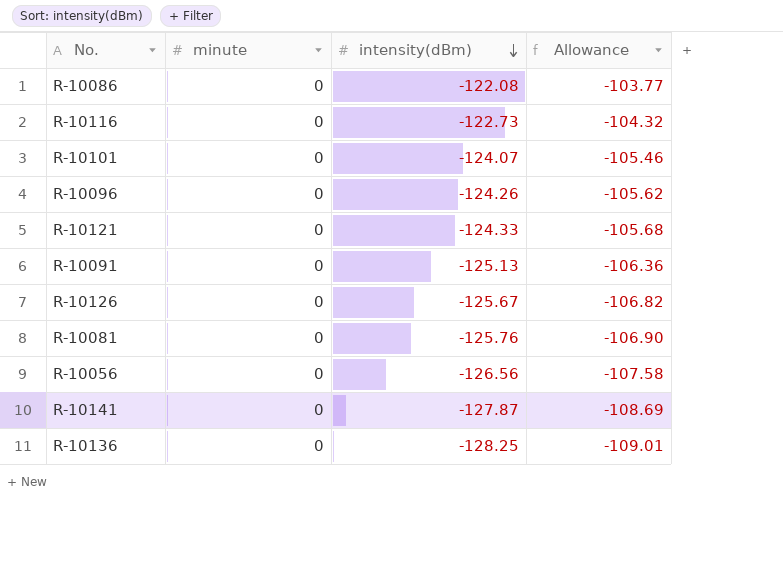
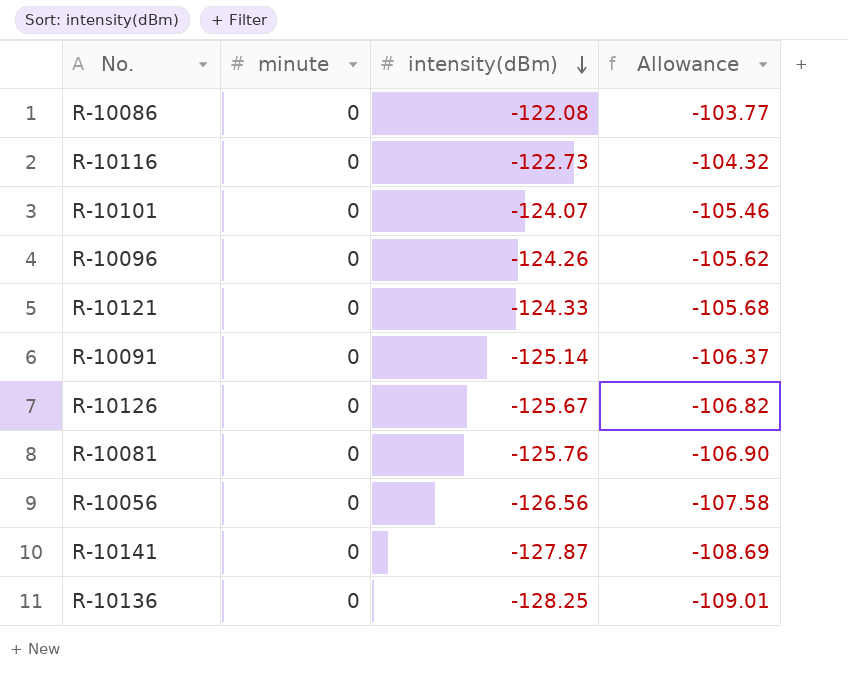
R-10091 | intensity(dBm): -125.13 -> -125.14
R-10091 | Allowance: -106.36 -> -106.37

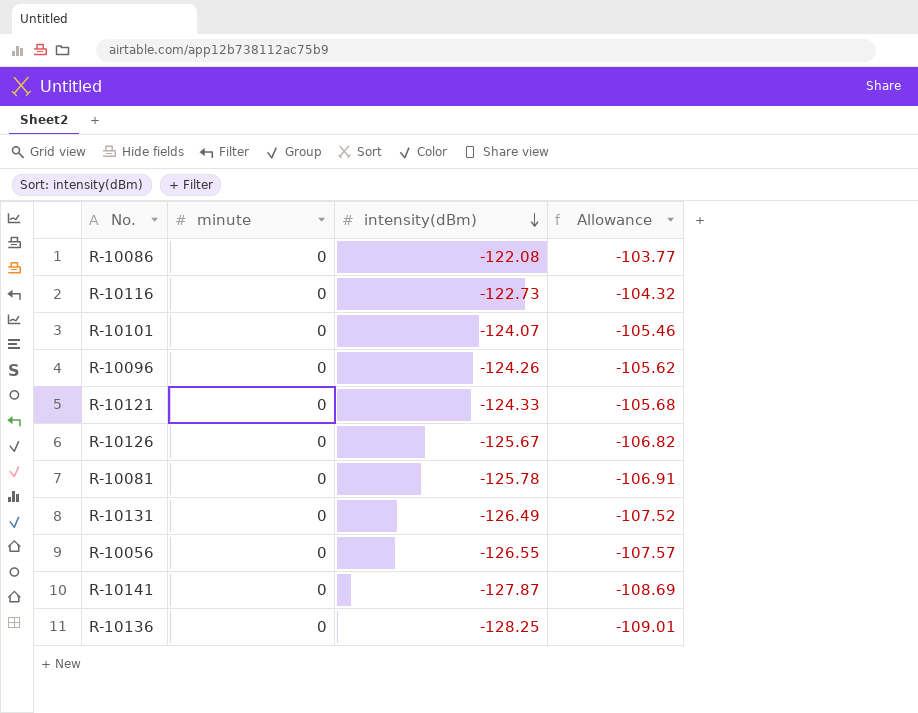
row R-10091: 0 | -125.14 | -106.37 -> none
R-10081 | intensity(dBm): -125.76 -> -125.78
R-10081 | Allowance: -106.90 -> -106.91
row R-10131: none -> 0 | -126.49 | -107.52
R-10056 | intensity(dBm): -126.56 -> -126.55
R-10056 | Allowance: -107.58 -> -107.57

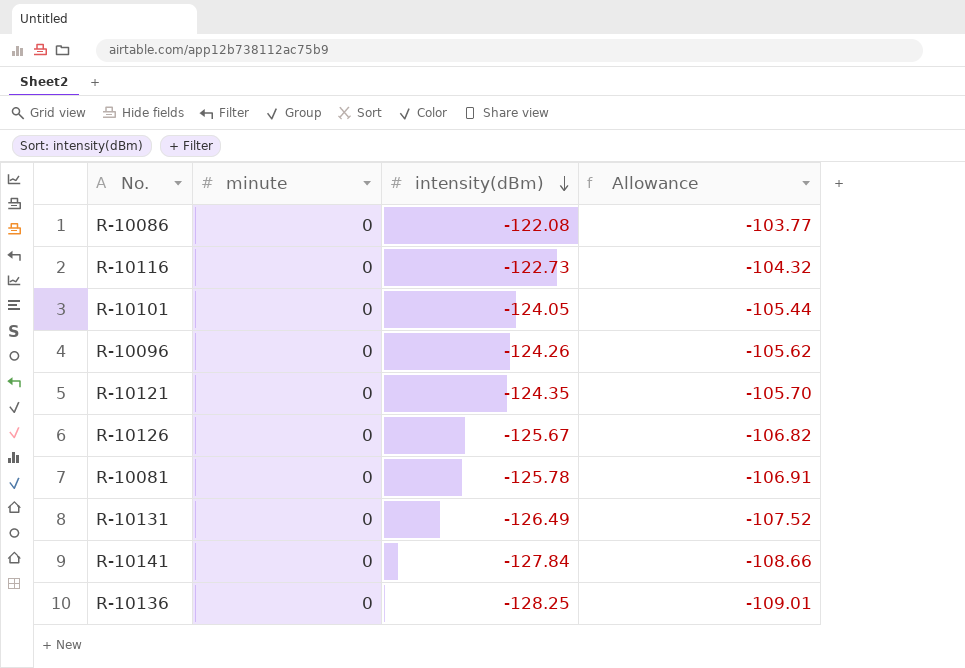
row R-10056: 0 | -126.55 | -107.57 -> none
R-10101 | intensity(dBm): -124.07 -> -124.05
R-10101 | Allowance: -105.46 -> -105.44
R-10121 | intensity(dBm): -124.33 -> -124.35
R-10121 | Allowance: -105.68 -> -105.70
R-10141 | intensity(dBm): -127.87 -> -127.84
R-10141 | Allowance: -108.69 -> -108.66

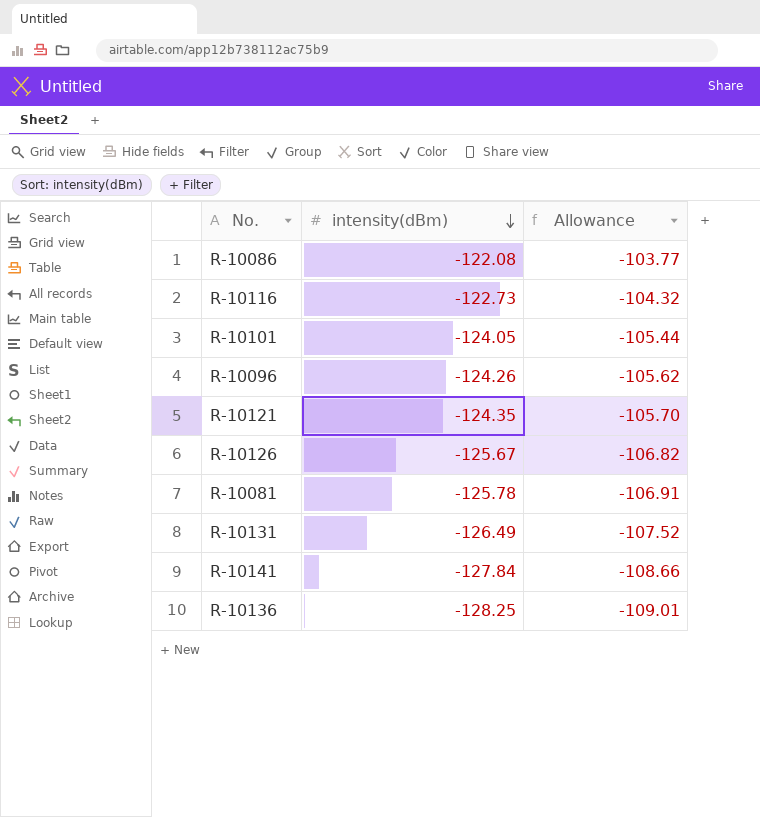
column minute | position: 2 -> none

